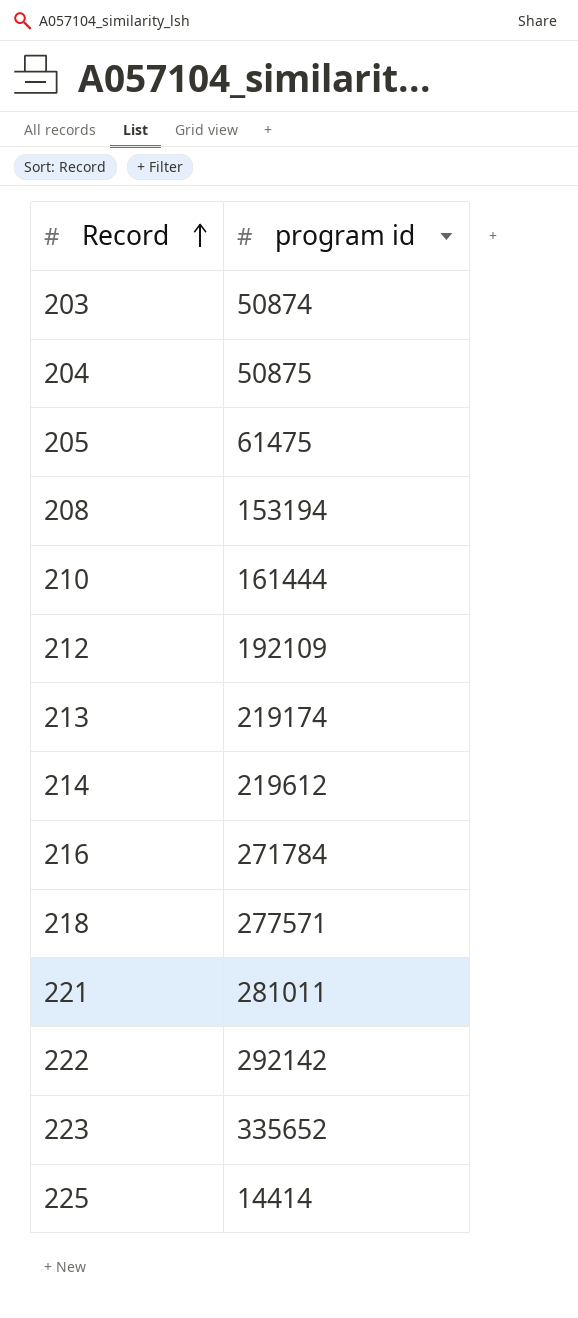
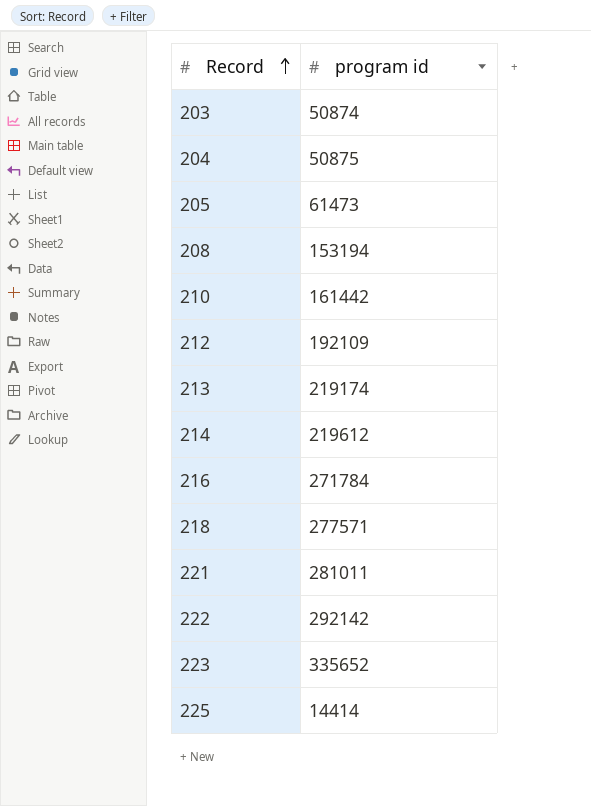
205 | program id: 61475 -> 61473
210 | program id: 161444 -> 161442

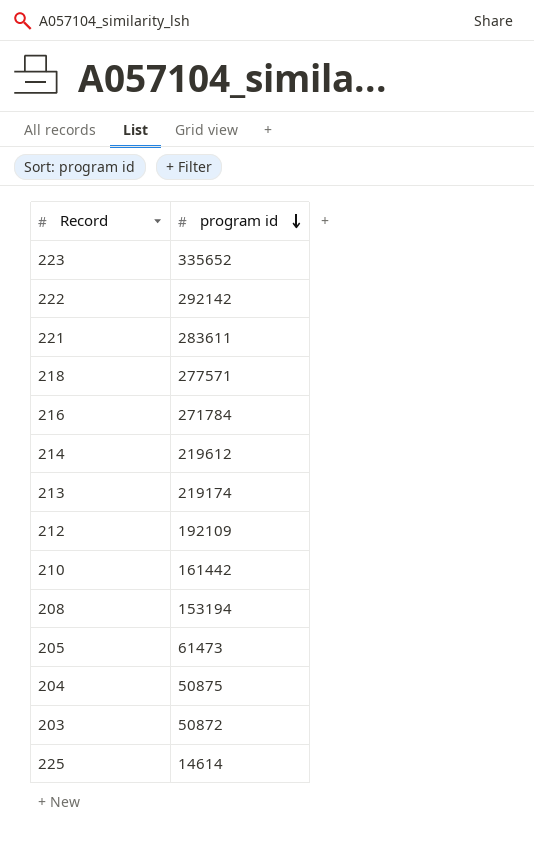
row order: Record ascending -> program id descending
221 | program id: 281011 -> 283611
203 | program id: 50874 -> 50872
225 | program id: 14414 -> 14614

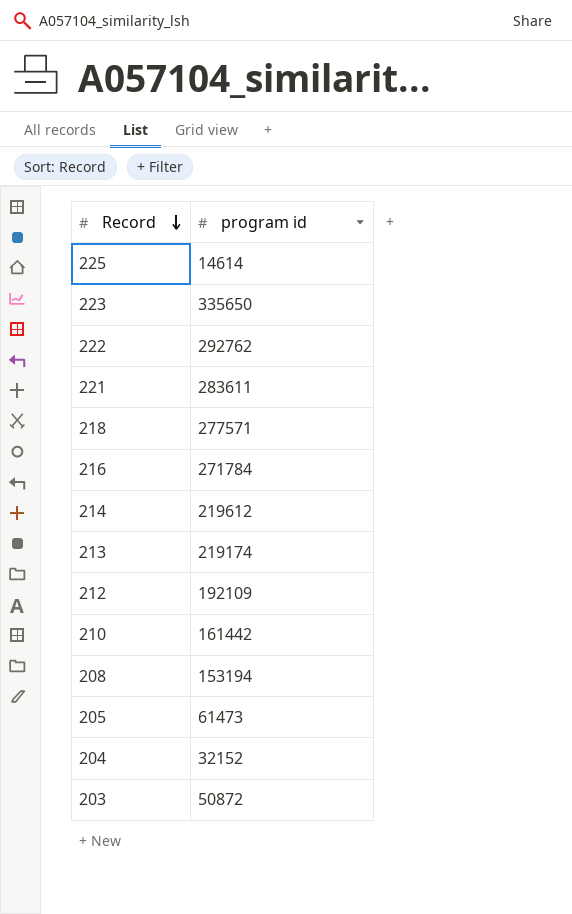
row order: program id descending -> Record descending
223 | program id: 335652 -> 335650
222 | program id: 292142 -> 292762
204 | program id: 50875 -> 32152

